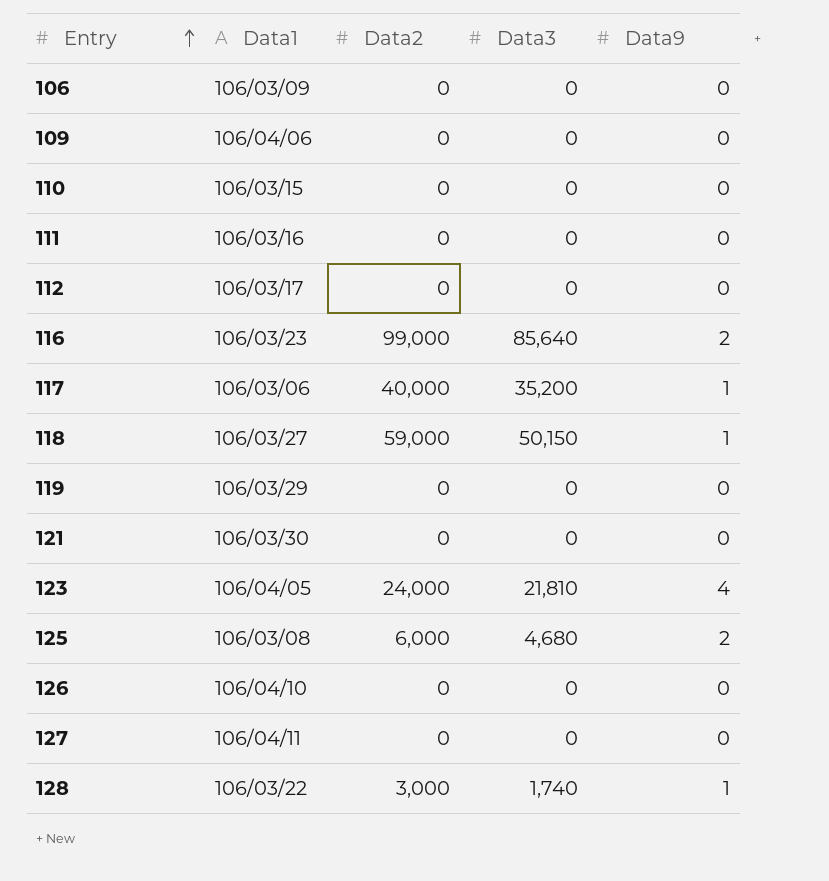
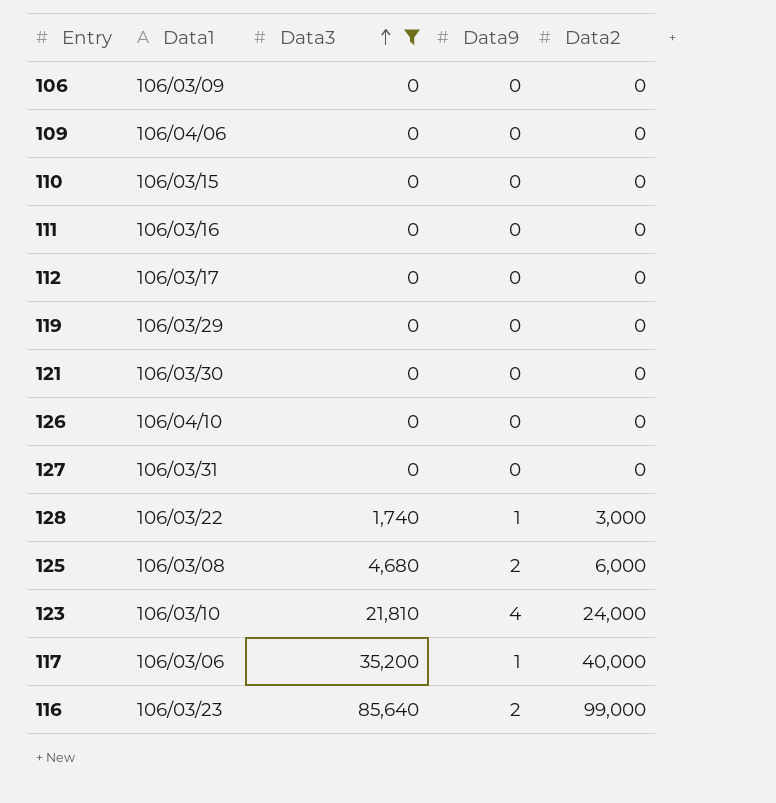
filter: none -> Data3 != 50,150
row order: Entry ascending -> Data3 ascending
column Data2 | position: 3 -> 5
127 | Data1: 106/04/11 -> 106/03/31
123 | Data1: 106/04/05 -> 106/03/10

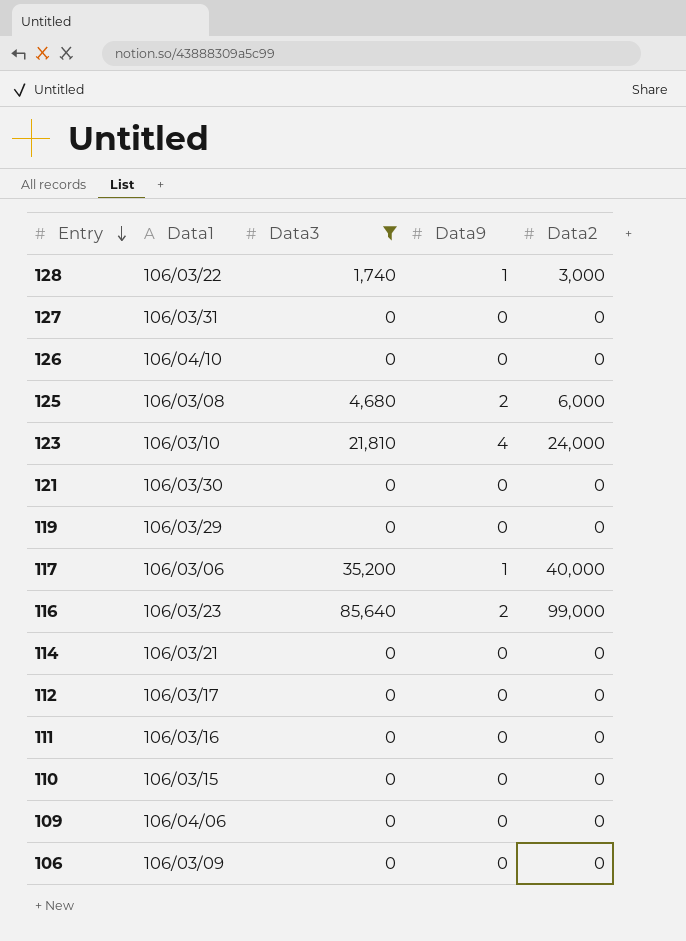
row order: Data3 ascending -> Entry descending
row 114: none -> 106/03/21 | 0 | 0 | 0

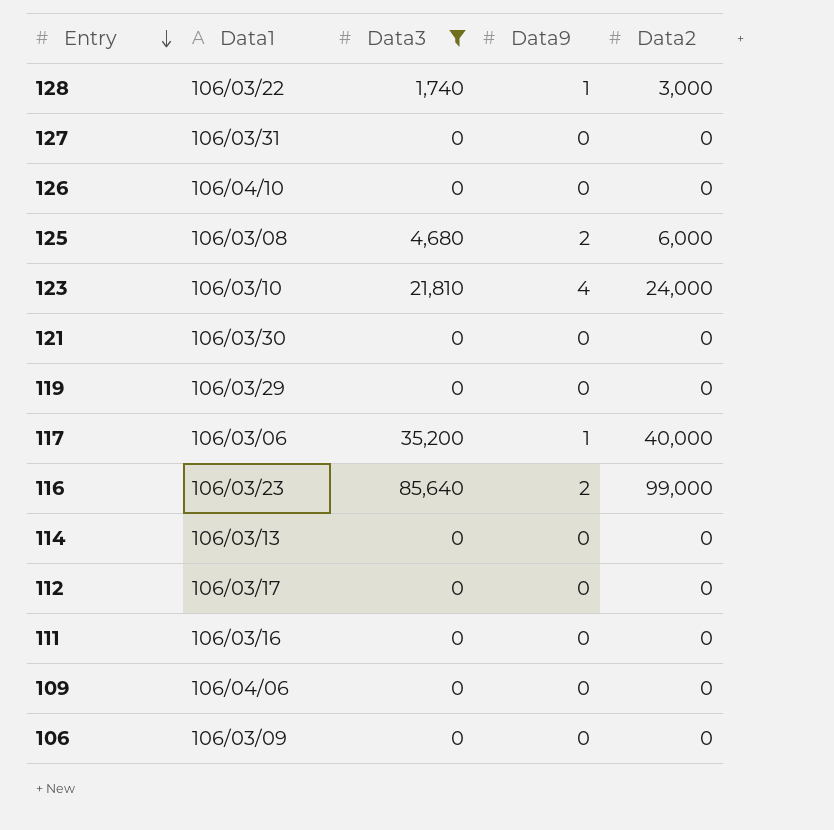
row 110: 106/03/15 | 0 | 0 | 0 -> none
114 | Data1: 106/03/21 -> 106/03/13

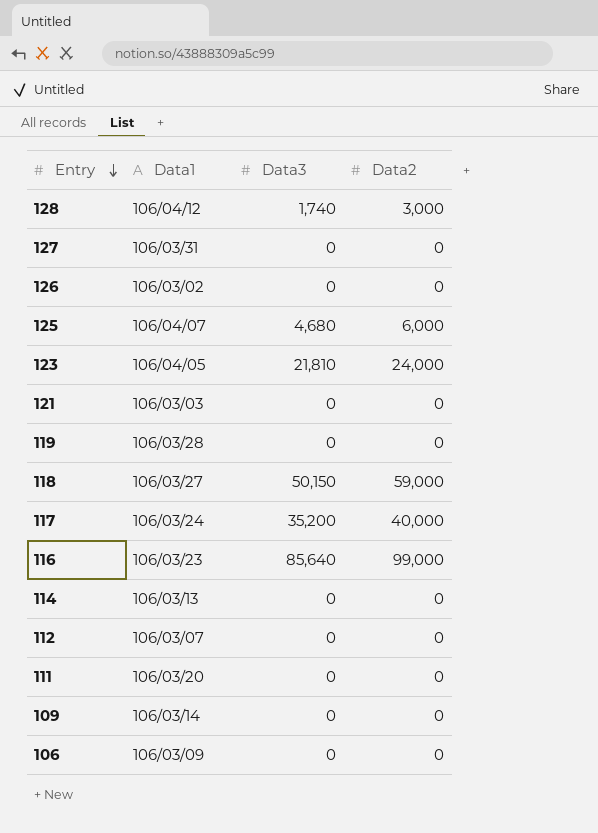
filter: Data3 != 50,150 -> none
column Data9 | position: 4 -> none
128 | Data1: 106/03/22 -> 106/04/12
126 | Data1: 106/04/10 -> 106/03/02
125 | Data1: 106/03/08 -> 106/04/07
123 | Data1: 106/03/10 -> 106/04/05
121 | Data1: 106/03/30 -> 106/03/03
119 | Data1: 106/03/29 -> 106/03/28
117 | Data1: 106/03/06 -> 106/03/24
112 | Data1: 106/03/17 -> 106/03/07
111 | Data1: 106/03/16 -> 106/03/20
109 | Data1: 106/04/06 -> 106/03/14

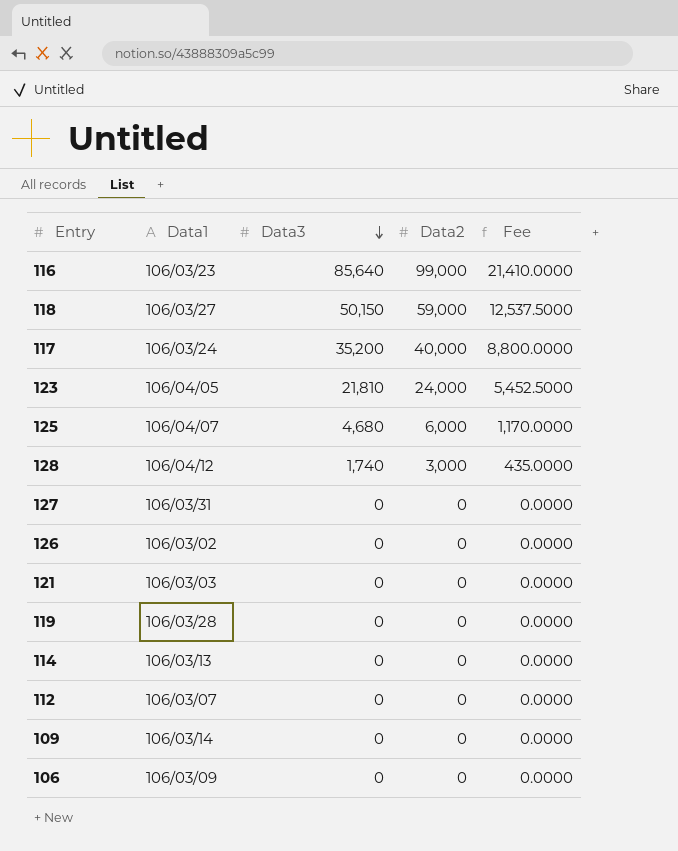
row order: Entry descending -> Data3 descending
column Fee | formula: none -> [Data3] * 0.25
row 111: 106/03/20 | 0 | 0 -> none

